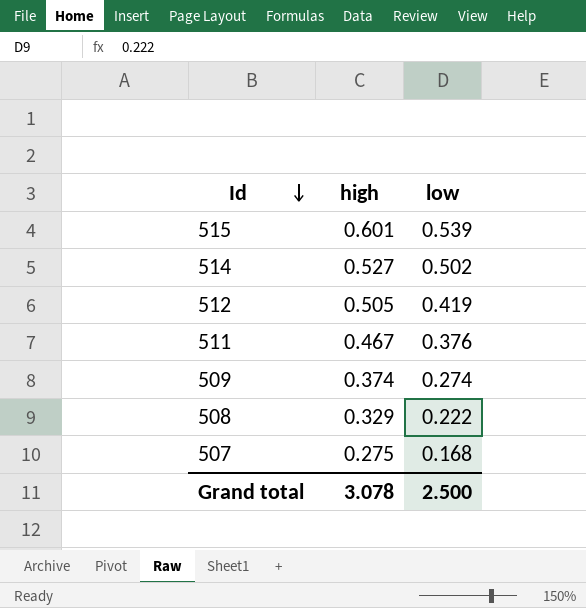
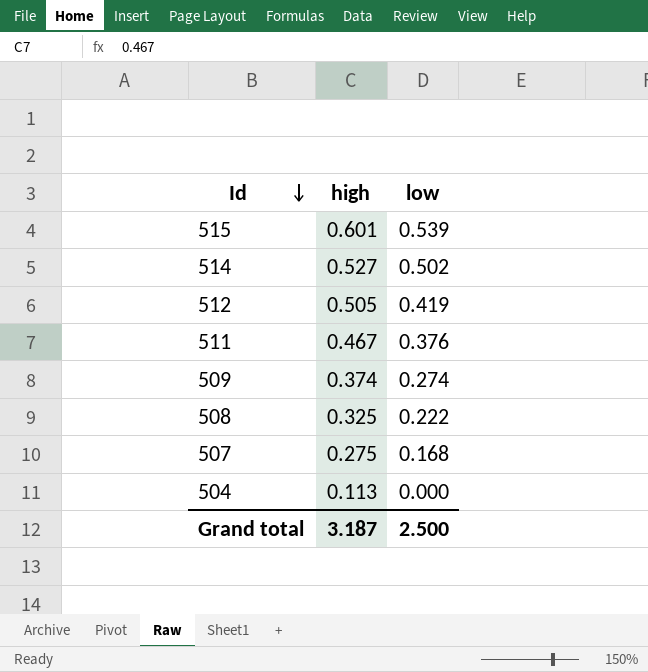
508 | high: 0.329 -> 0.325
row 504: none -> 0.113 | 0.000
Grand total | high: 3.078 -> 3.187

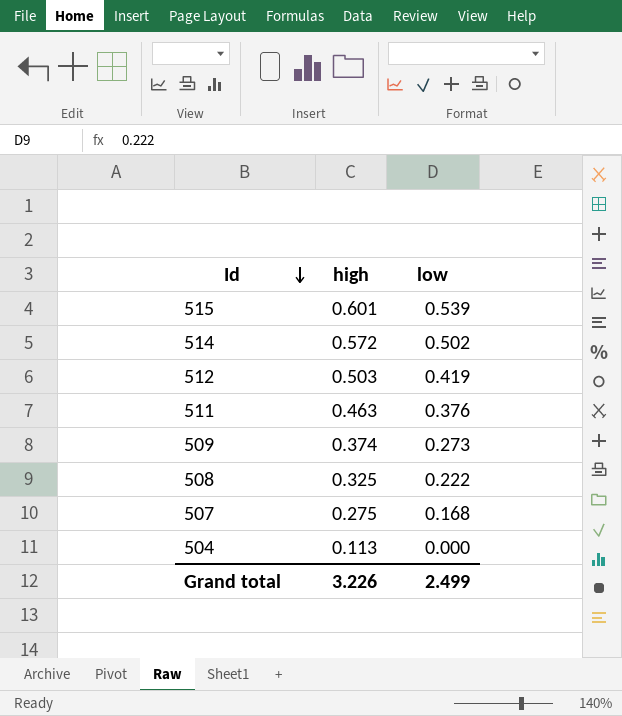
514 | high: 0.527 -> 0.572
512 | high: 0.505 -> 0.503
511 | high: 0.467 -> 0.463
509 | low: 0.274 -> 0.273
Grand total | high: 3.187 -> 3.226
Grand total | low: 2.500 -> 2.499

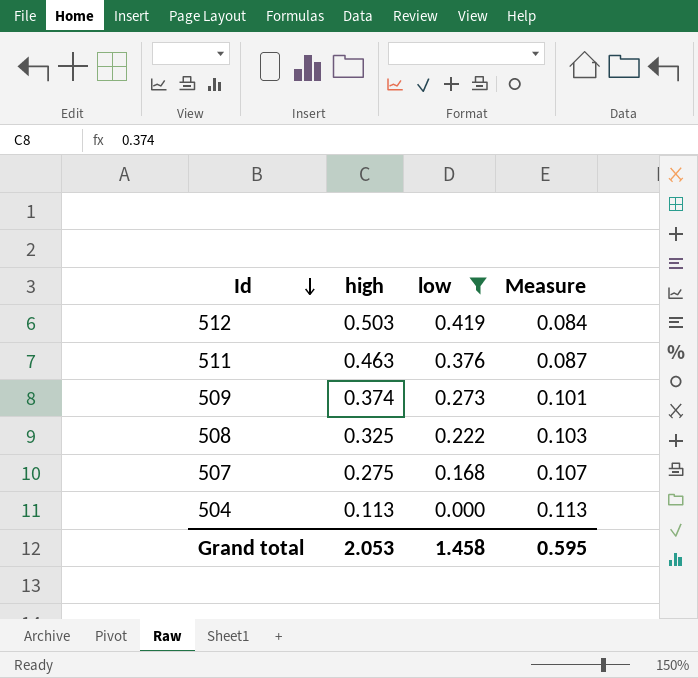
filter: none -> low <= 0.419
column Measure | formula: none -> [high] - [low]
Grand total | high: 3.226 -> 2.053
Grand total | low: 2.499 -> 1.458

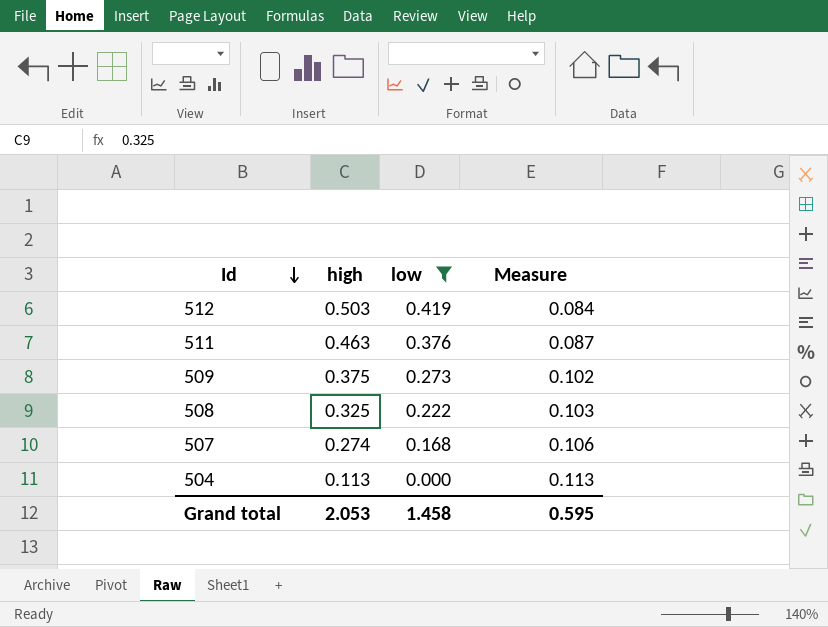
509 | high: 0.374 -> 0.375
509 | Measure: 0.101 -> 0.102
507 | high: 0.275 -> 0.274
507 | Measure: 0.107 -> 0.106

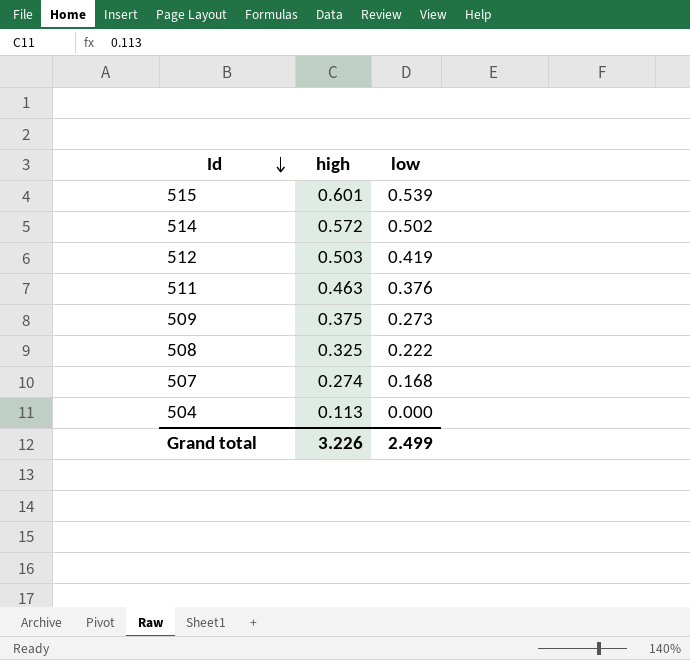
filter: low <= 0.419 -> none
column Measure | formula: [high] - [low] -> none
Grand total | high: 2.053 -> 3.226
Grand total | low: 1.458 -> 2.499

